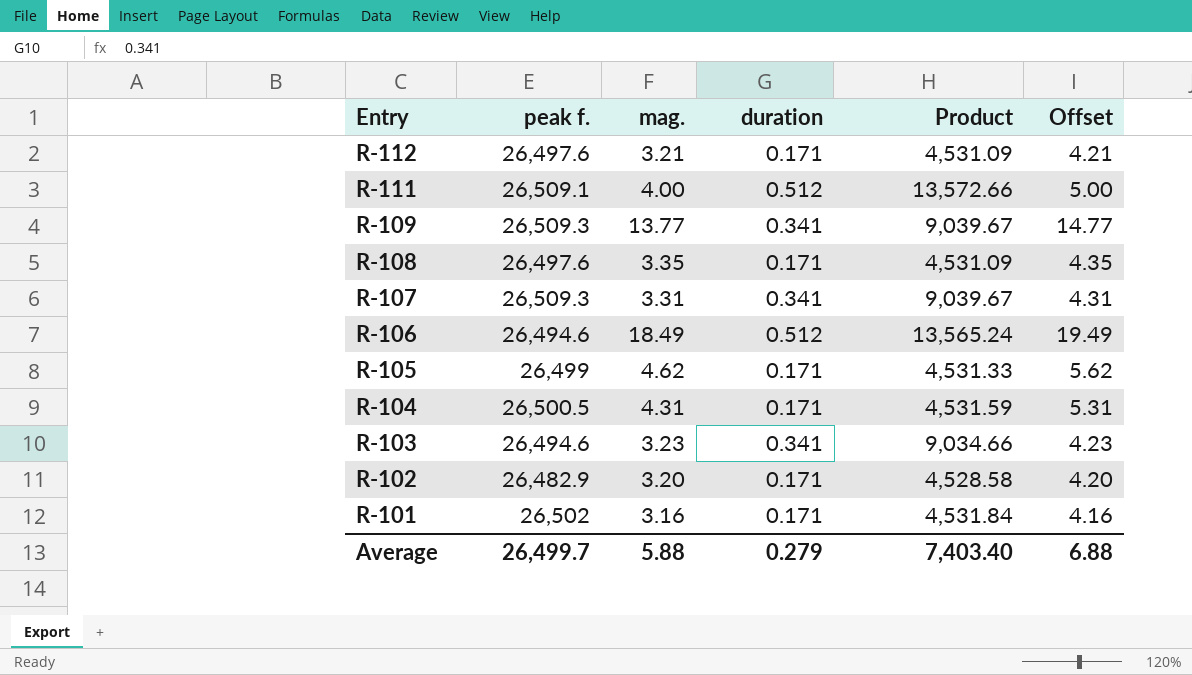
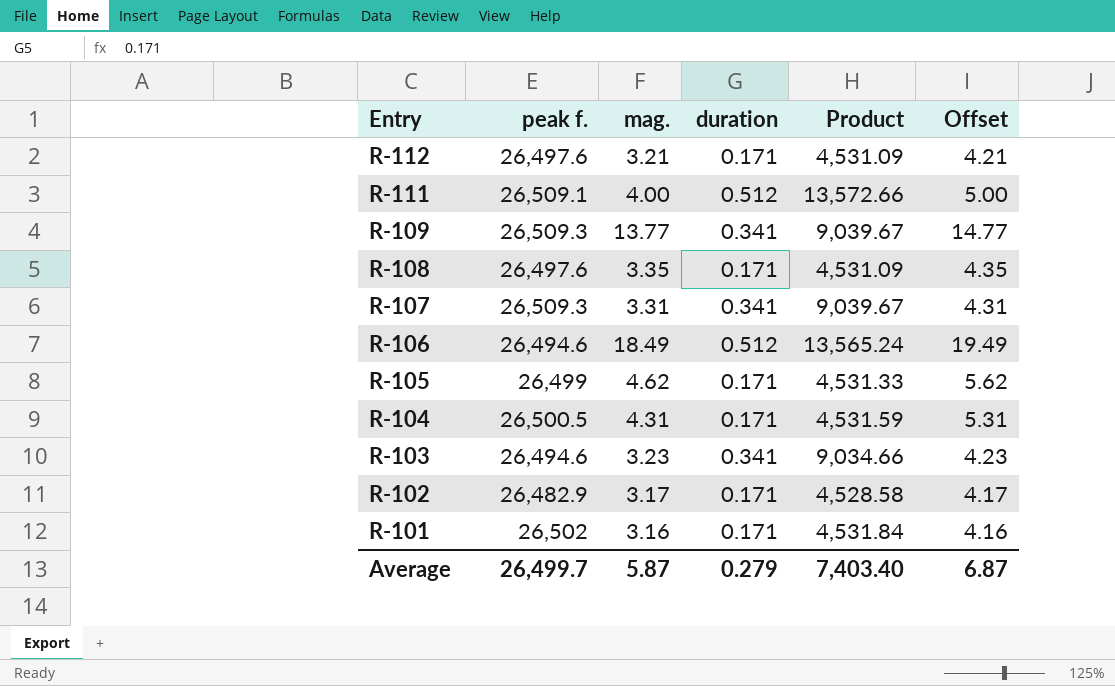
R-102 | mag.: 3.20 -> 3.17
R-102 | Offset: 4.20 -> 4.17
Average | mag.: 5.88 -> 5.87
Average | Offset: 6.88 -> 6.87

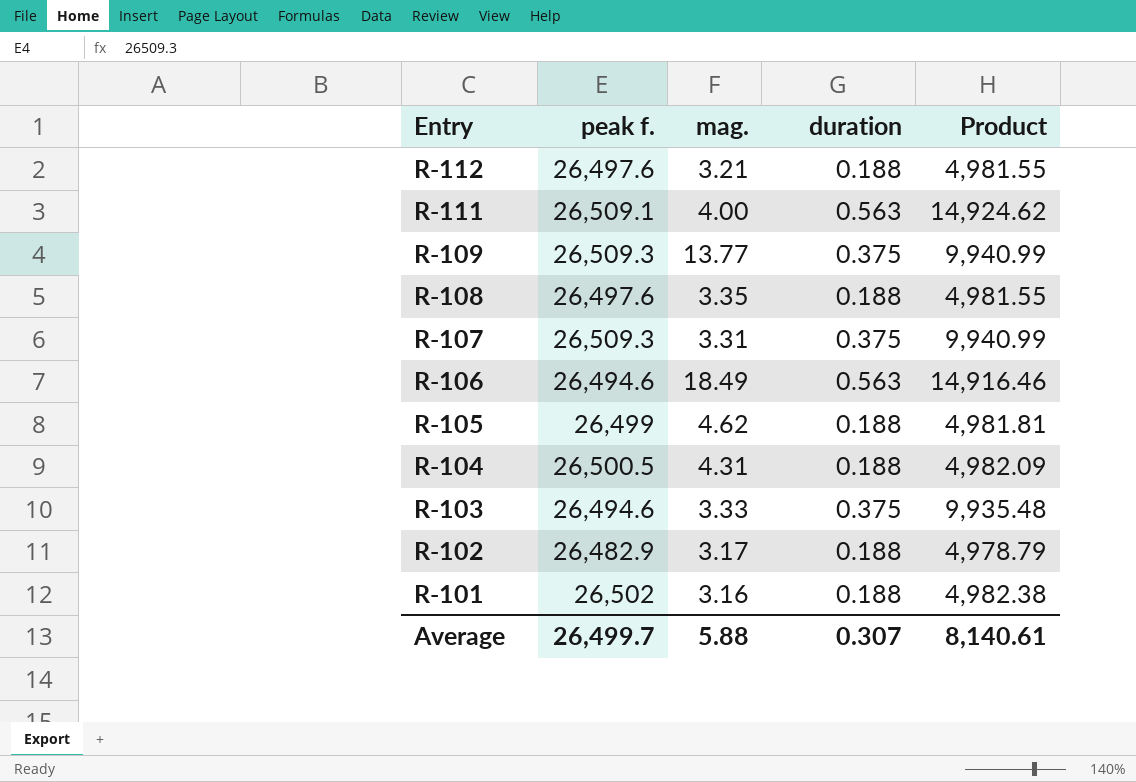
column Offset | formula: [mag.] + 1 -> none
R-112 | duration: 0.171 -> 0.188
R-112 | Product: 4,531.09 -> 4,981.55
R-111 | duration: 0.512 -> 0.563
R-111 | Product: 13,572.66 -> 14,924.62
R-109 | duration: 0.341 -> 0.375
R-109 | Product: 9,039.67 -> 9,940.99
R-108 | duration: 0.171 -> 0.188
R-108 | Product: 4,531.09 -> 4,981.55
R-107 | duration: 0.341 -> 0.375
R-107 | Product: 9,039.67 -> 9,940.99
R-106 | duration: 0.512 -> 0.563
R-106 | Product: 13,565.24 -> 14,916.46
R-105 | duration: 0.171 -> 0.188
R-105 | Product: 4,531.33 -> 4,981.81
R-104 | duration: 0.171 -> 0.188
R-104 | Product: 4,531.59 -> 4,982.09
R-103 | mag.: 3.23 -> 3.33
R-103 | duration: 0.341 -> 0.375
R-103 | Product: 9,034.66 -> 9,935.48
R-102 | duration: 0.171 -> 0.188
R-102 | Product: 4,528.58 -> 4,978.79
R-101 | duration: 0.171 -> 0.188
R-101 | Product: 4,531.84 -> 4,982.38
Average | mag.: 5.87 -> 5.88
Average | duration: 0.279 -> 0.307
Average | Product: 7,403.40 -> 8,140.61

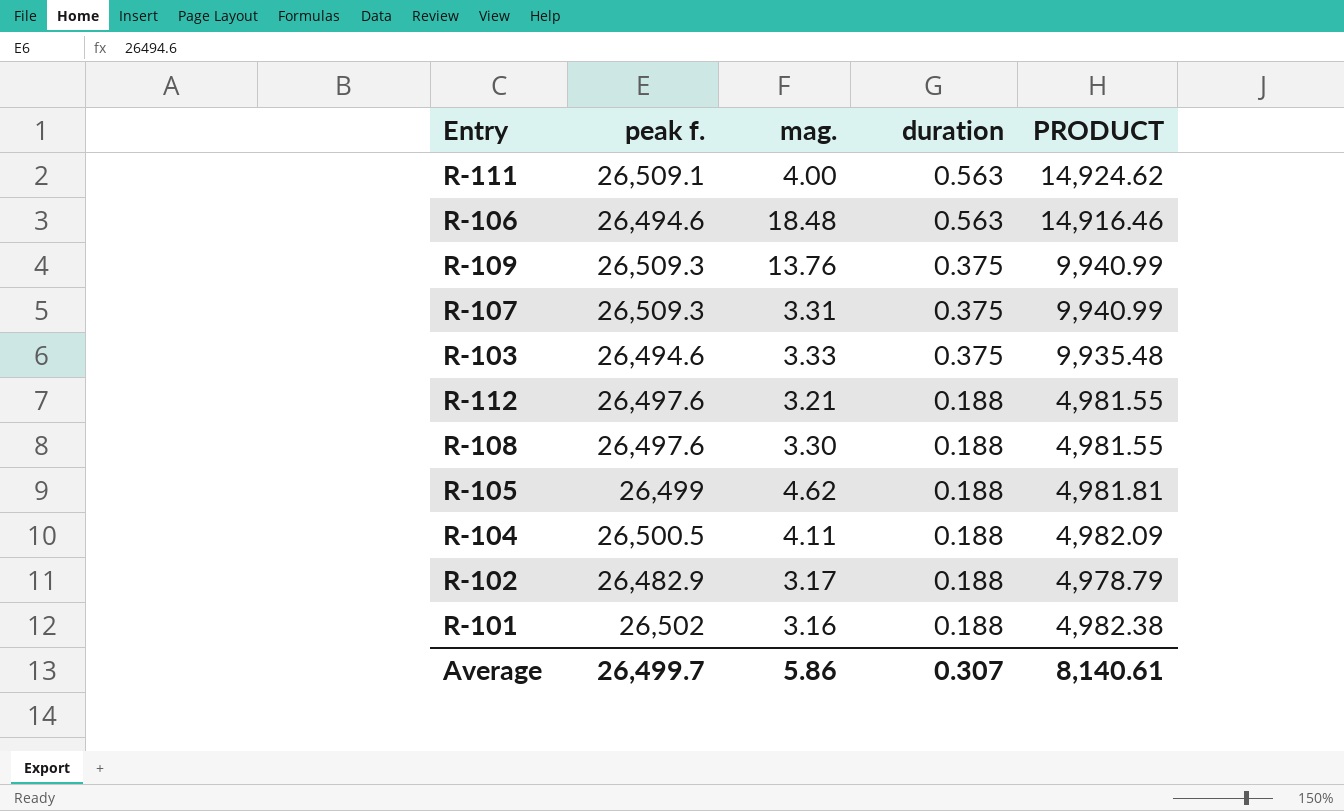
row order: Entry descending -> duration descending
column name: Product -> PRODUCT
R-106 | mag.: 18.49 -> 18.48
R-109 | mag.: 13.77 -> 13.76
R-108 | mag.: 3.35 -> 3.30
R-104 | mag.: 4.31 -> 4.11
Average | mag.: 5.88 -> 5.86

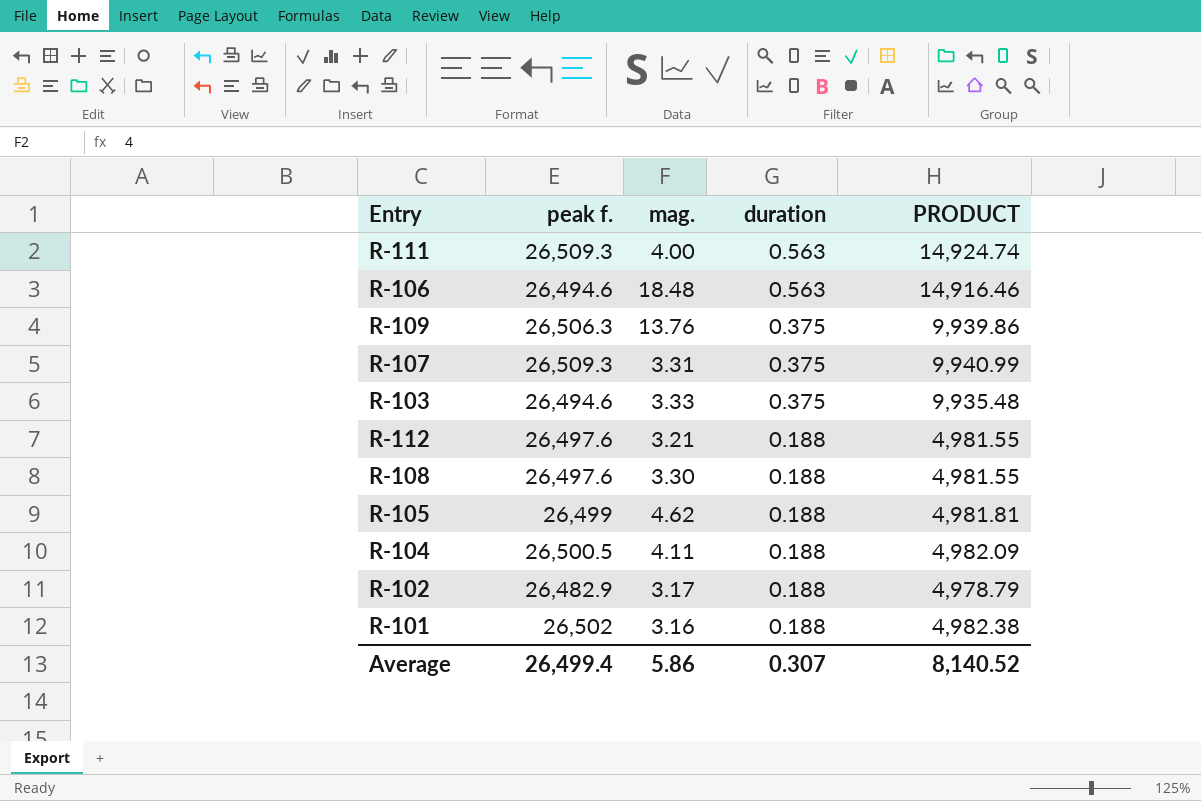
R-111 | peak f.: 26,509.1 -> 26,509.3
R-111 | PRODUCT: 14,924.62 -> 14,924.74
R-109 | peak f.: 26,509.3 -> 26,506.3
R-109 | PRODUCT: 9,940.99 -> 9,939.86
Average | peak f.: 26,499.7 -> 26,499.4
Average | PRODUCT: 8,140.61 -> 8,140.52

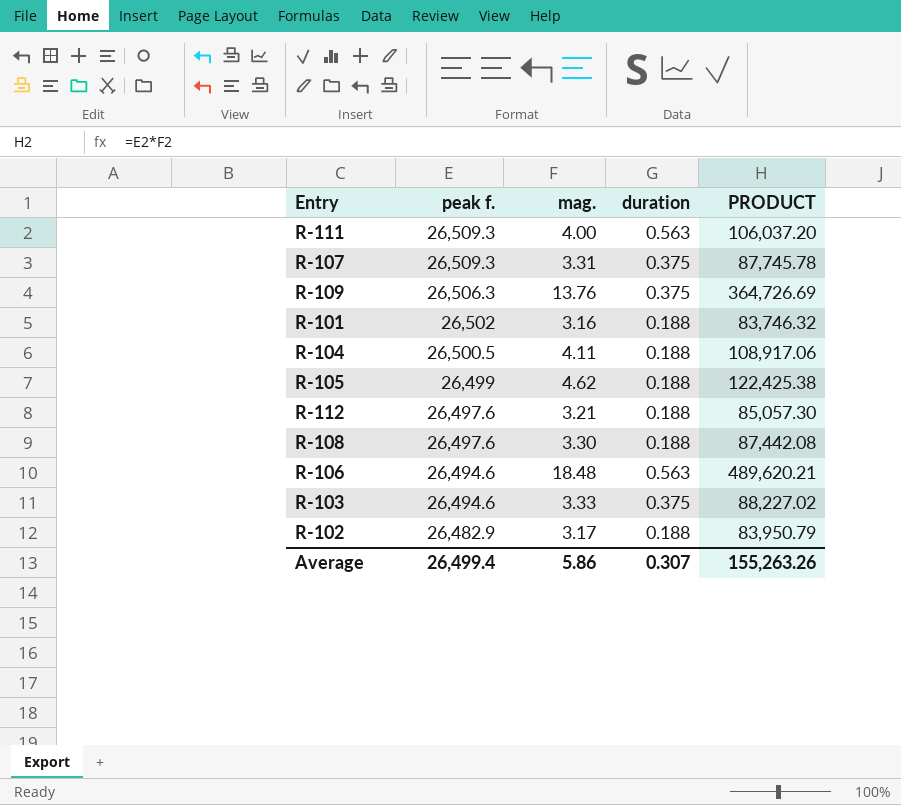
row order: duration descending -> peak f. descending
column PRODUCT | formula: [peak f.] * [duration] -> [peak f.] * [mag.]
Average | PRODUCT: 8,140.52 -> 155,263.26

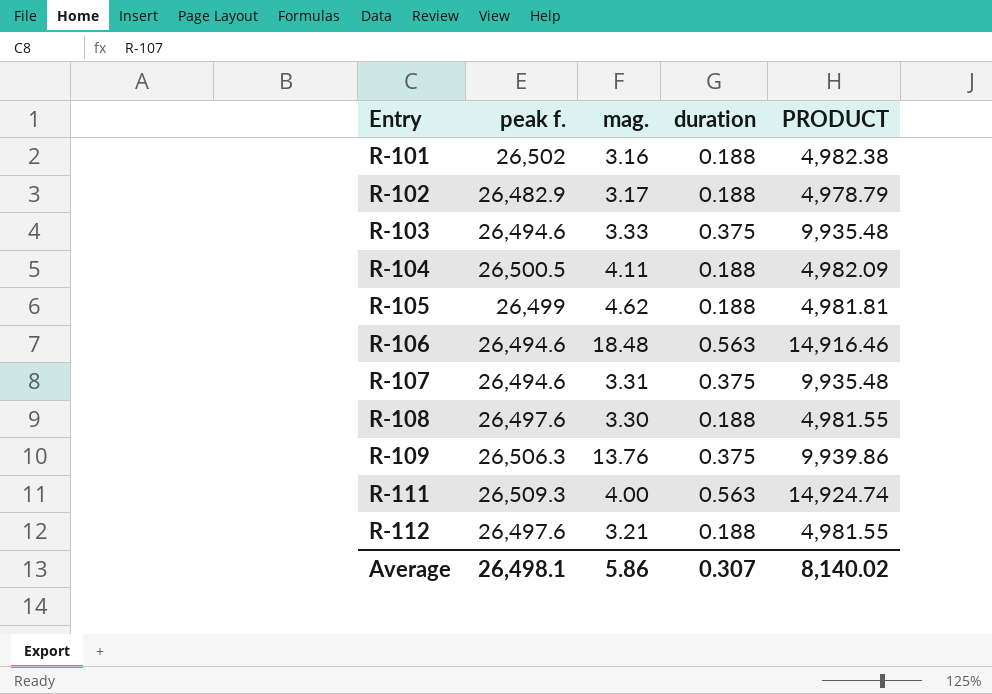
row order: peak f. descending -> Entry ascending
column PRODUCT | formula: [peak f.] * [mag.] -> [peak f.] * [duration]
R-107 | peak f.: 26,509.3 -> 26,494.6
Average | peak f.: 26,499.4 -> 26,498.1
Average | PRODUCT: 155,263.26 -> 8,140.02

